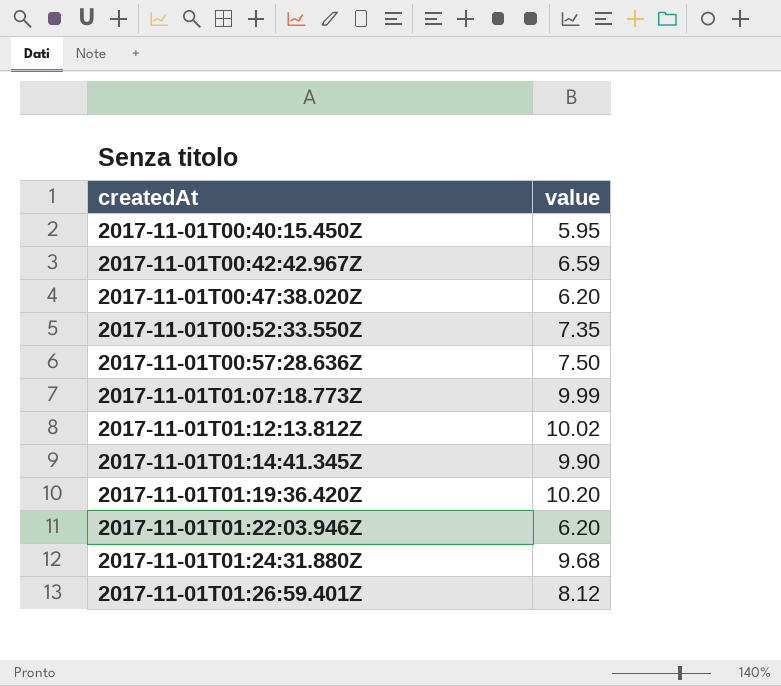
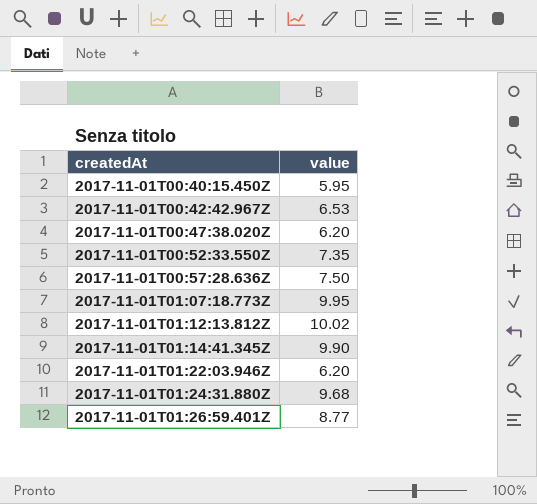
row 2017-11-01T01:19:36.420Z: 10.20 -> none
2017-11-01T00:42:42.967Z | value: 6.59 -> 6.53
2017-11-01T01:07:18.773Z | value: 9.99 -> 9.95
2017-11-01T01:26:59.401Z | value: 8.12 -> 8.77

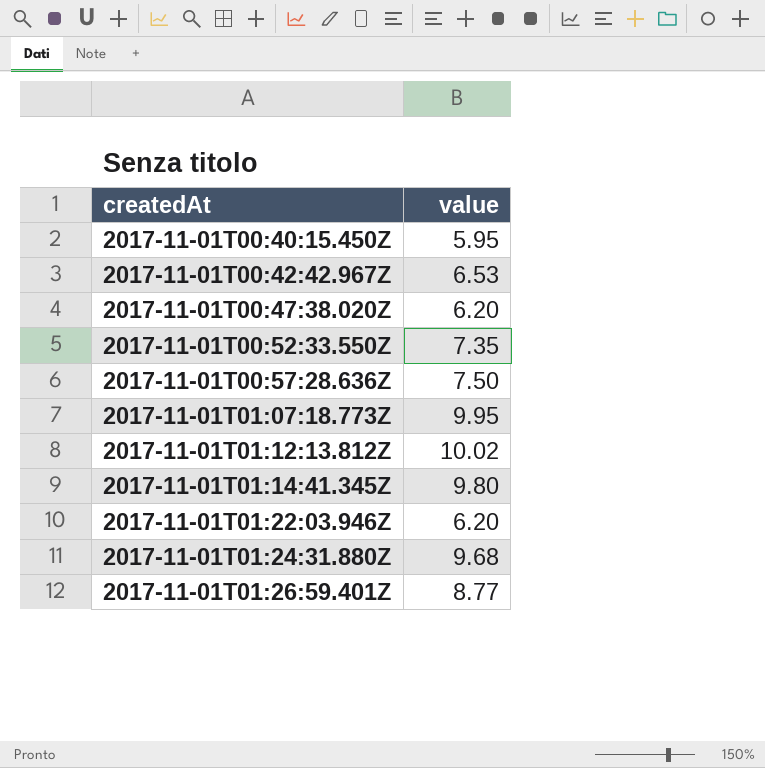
2017-11-01T01:14:41.345Z | value: 9.90 -> 9.80

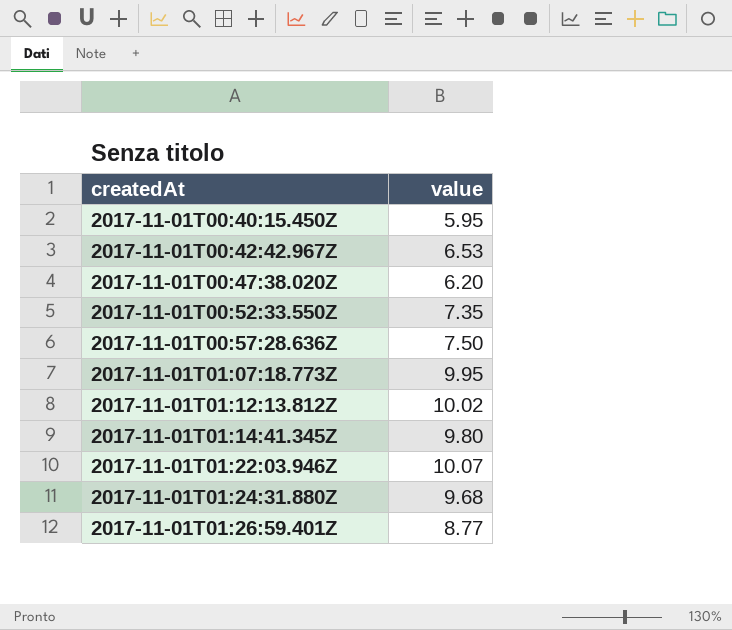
2017-11-01T01:22:03.946Z | value: 6.20 -> 10.07

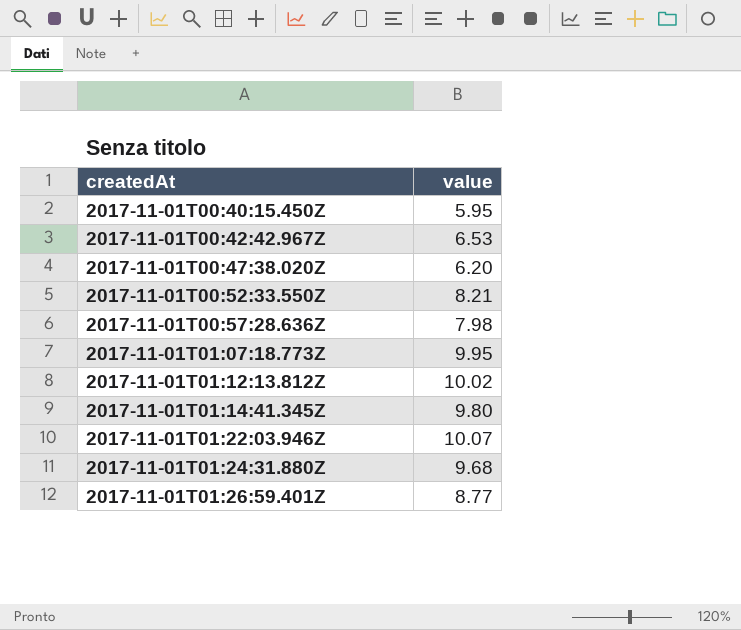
2017-11-01T00:52:33.550Z | value: 7.35 -> 8.21
2017-11-01T00:57:28.636Z | value: 7.50 -> 7.98

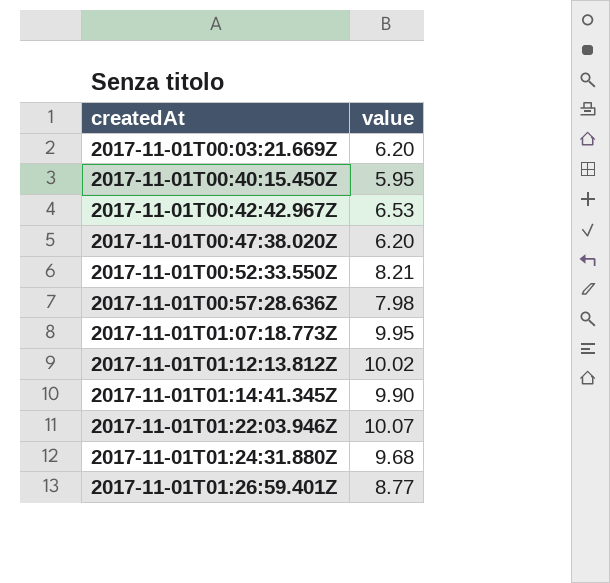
row 2017-11-01T00:03:21.669Z: none -> 6.20
2017-11-01T01:14:41.345Z | value: 9.80 -> 9.90

